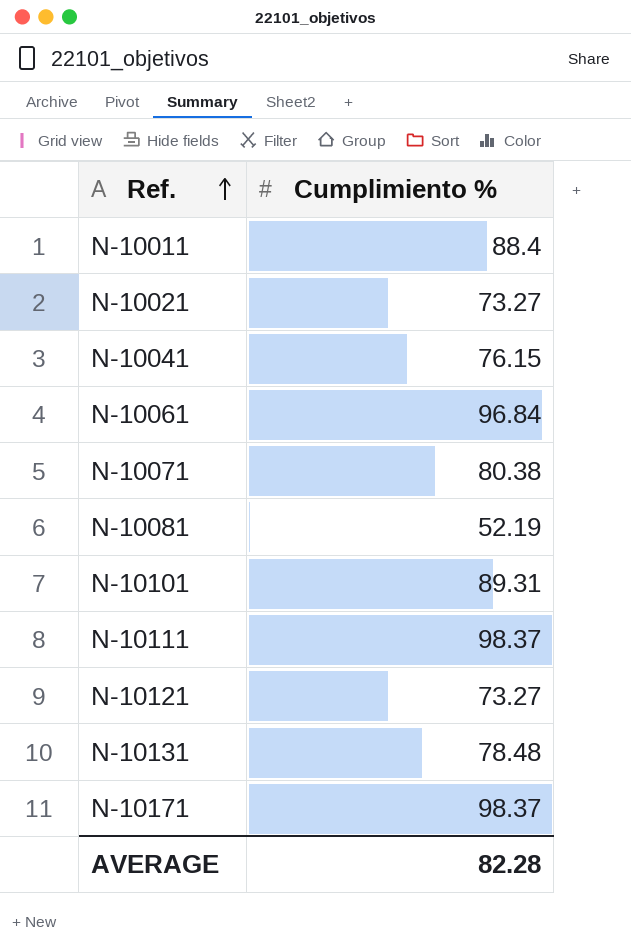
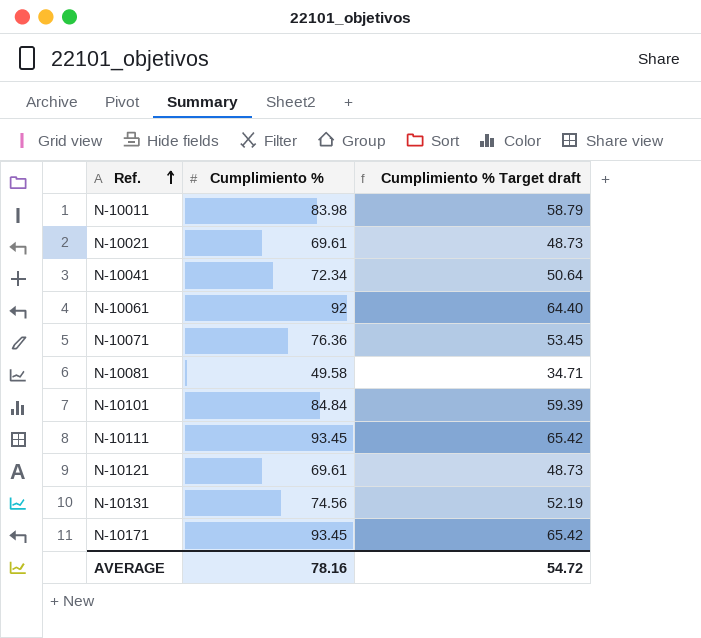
column Cumplimiento % Target draft | formula: none -> [Cumplimiento %] * 0.7
N-10011 | Cumplimiento %: 88.4 -> 83.98
N-10021 | Cumplimiento %: 73.27 -> 69.61
N-10041 | Cumplimiento %: 76.15 -> 72.34
N-10061 | Cumplimiento %: 96.84 -> 92
N-10071 | Cumplimiento %: 80.38 -> 76.36
N-10081 | Cumplimiento %: 52.19 -> 49.58
N-10101 | Cumplimiento %: 89.31 -> 84.84
N-10111 | Cumplimiento %: 98.37 -> 93.45
N-10121 | Cumplimiento %: 73.27 -> 69.61
N-10131 | Cumplimiento %: 78.48 -> 74.56
N-10171 | Cumplimiento %: 98.37 -> 93.45
AVERAGE | Cumplimiento %: 82.28 -> 78.16

